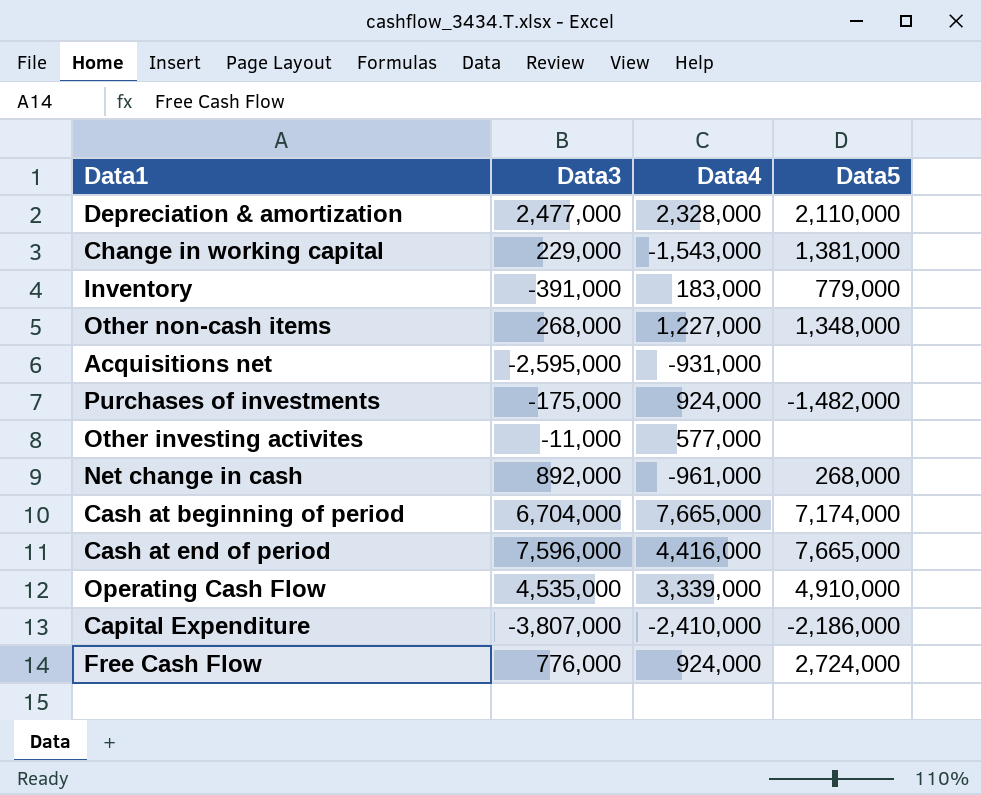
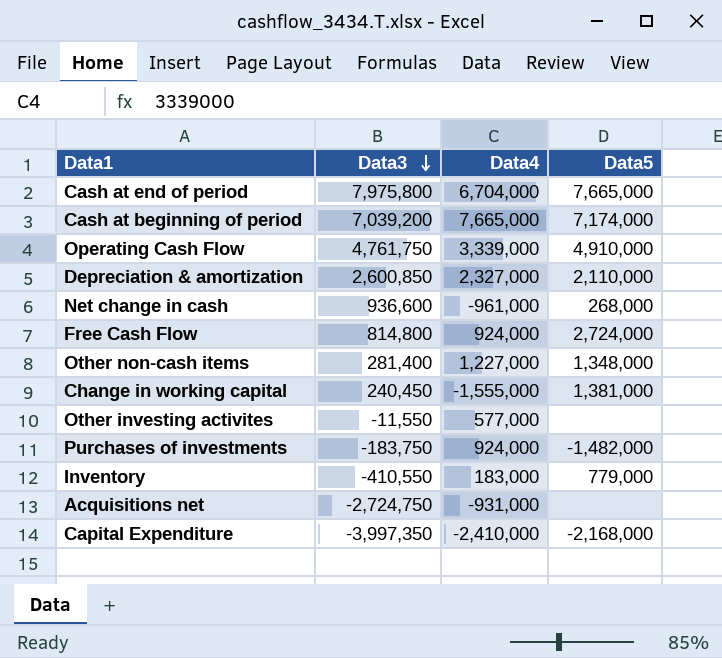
row order: none -> Data3 descending
Cash at end of period | Data3: 7,596,000 -> 7,975,800
Cash at end of period | Data4: 4,416,000 -> 6,704,000
Cash at beginning of period | Data3: 6,704,000 -> 7,039,200
Operating Cash Flow | Data3: 4,535,000 -> 4,761,750
Depreciation & amortization | Data3: 2,477,000 -> 2,600,850
Depreciation & amortization | Data4: 2,328,000 -> 2,327,000
Net change in cash | Data3: 892,000 -> 936,600
Free Cash Flow | Data3: 776,000 -> 814,800
Other non-cash items | Data3: 268,000 -> 281,400
Change in working capital | Data3: 229,000 -> 240,450
Change in working capital | Data4: -1,543,000 -> -1,555,000
Other investing activites | Data3: -11,000 -> -11,550
Purchases of investments | Data3: -175,000 -> -183,750
Inventory | Data3: -391,000 -> -410,550
Acquisitions net | Data3: -2,595,000 -> -2,724,750
Capital Expenditure | Data3: -3,807,000 -> -3,997,350
Capital Expenditure | Data5: -2,186,000 -> -2,168,000

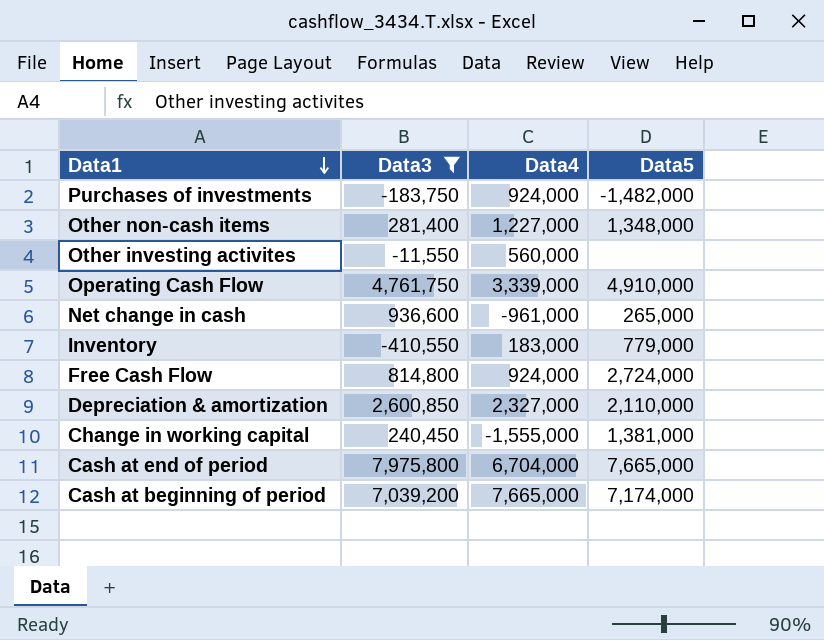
filter: none -> Data3 >= -410,550
row order: Data3 descending -> Data1 descending
Other investing activites | Data4: 577,000 -> 560,000
Net change in cash | Data5: 268,000 -> 265,000

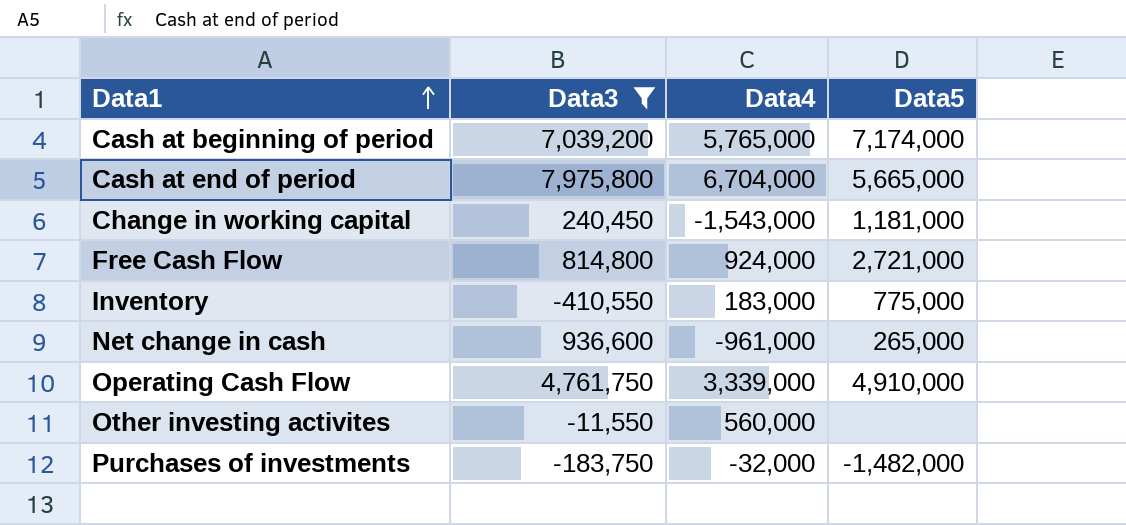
row order: Data1 descending -> Data1 ascending
row Other non-cash items: 281,400 | 1,227,000 | 1,348,000 -> none
row Depreciation & amortization: 2,600,850 | 2,327,000 | 2,110,000 -> none
Cash at beginning of period | Data4: 7,665,000 -> 5,765,000
Cash at end of period | Data5: 7,665,000 -> 5,665,000
Change in working capital | Data4: -1,555,000 -> -1,543,000
Change in working capital | Data5: 1,381,000 -> 1,181,000
Free Cash Flow | Data5: 2,724,000 -> 2,721,000
Inventory | Data5: 779,000 -> 775,000
Purchases of investments | Data4: 924,000 -> -32,000

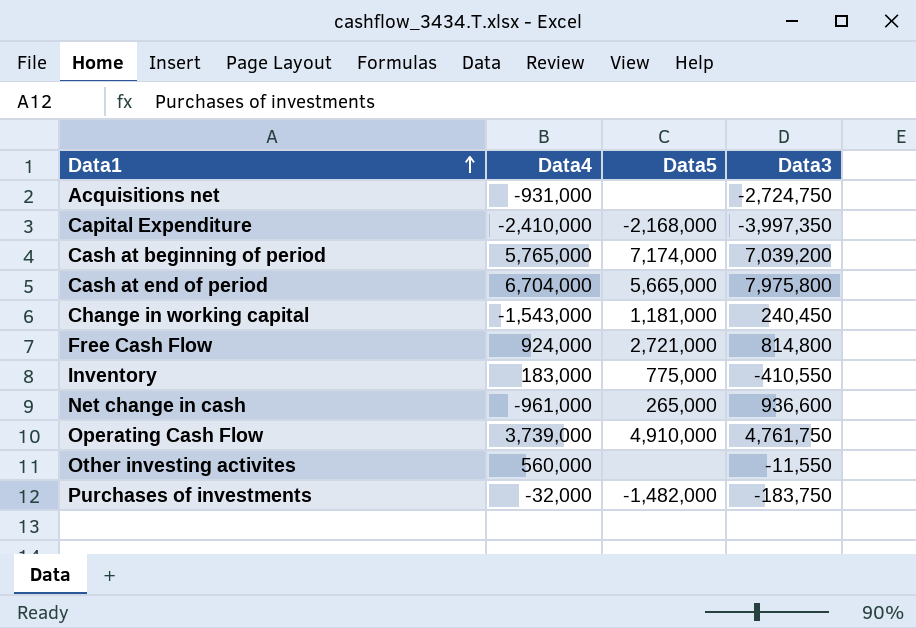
filter: Data3 >= -410,550 -> none
column Data3 | position: 2 -> 4
Operating Cash Flow | Data4: 3,339,000 -> 3,739,000

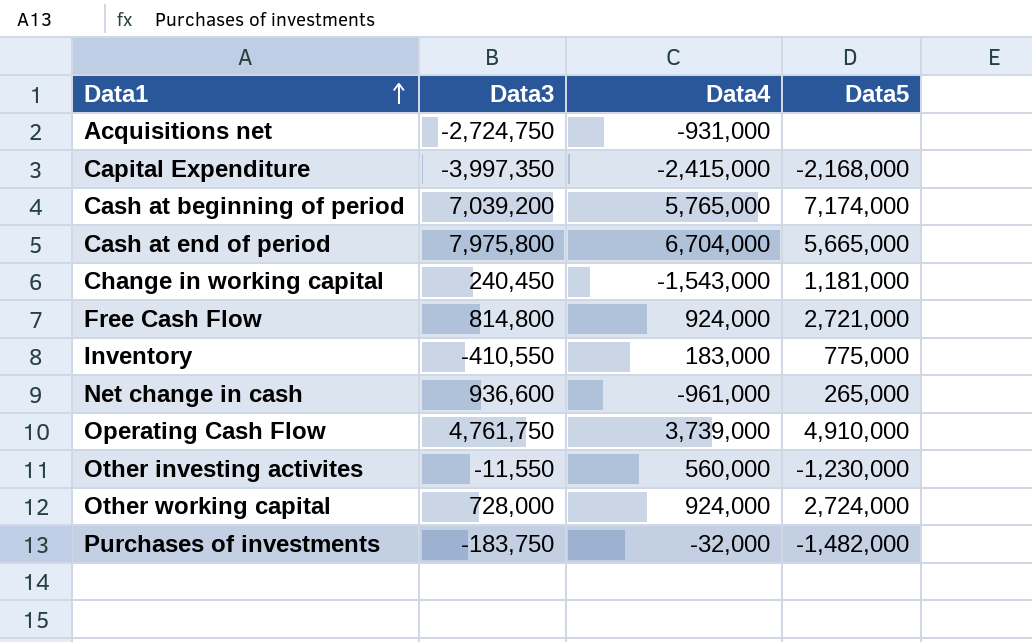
column Data3 | position: 4 -> 2
Capital Expenditure | Data4: -2,410,000 -> -2,415,000
Other investing activites | Data5: none -> -1,230,000
row Other working capital: none -> 728,000 | 924,000 | 2,724,000

